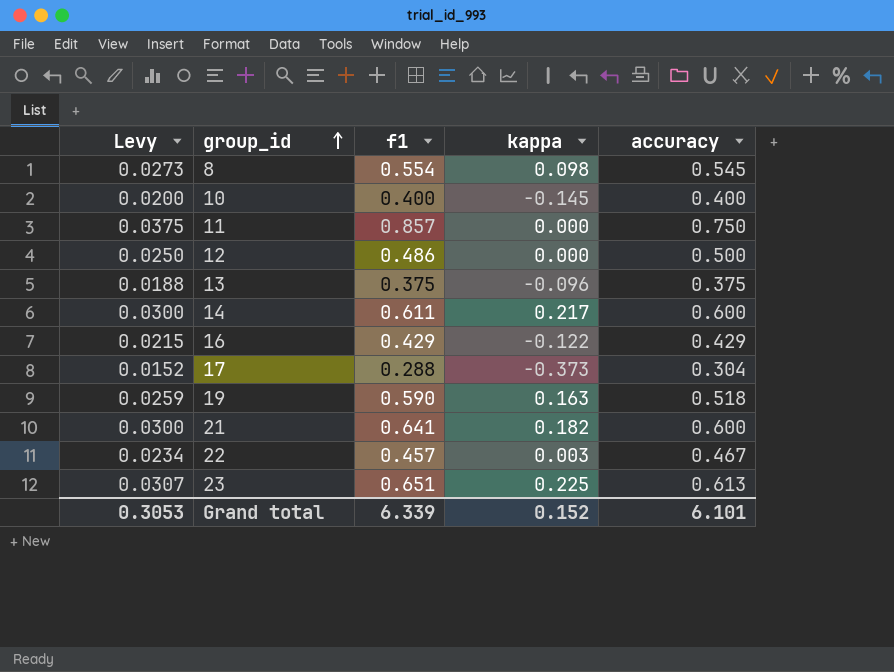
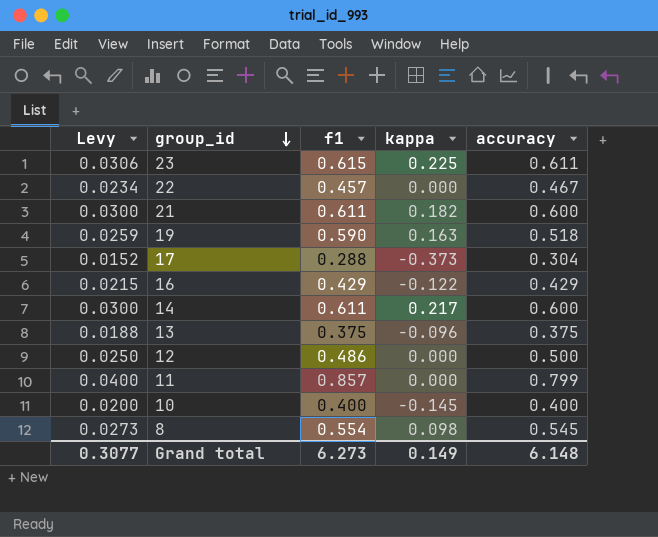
row order: group_id ascending -> group_id descending
23 | Levy: 0.0307 -> 0.0306
23 | f1: 0.651 -> 0.615
23 | accuracy: 0.613 -> 0.611
22 | kappa: 0.003 -> 0.000
21 | f1: 0.641 -> 0.611
11 | Levy: 0.0375 -> 0.0400
11 | accuracy: 0.750 -> 0.799
Grand total | Levy: 0.3053 -> 0.3077
Grand total | f1: 6.339 -> 6.273
Grand total | kappa: 0.152 -> 0.149
Grand total | accuracy: 6.101 -> 6.148

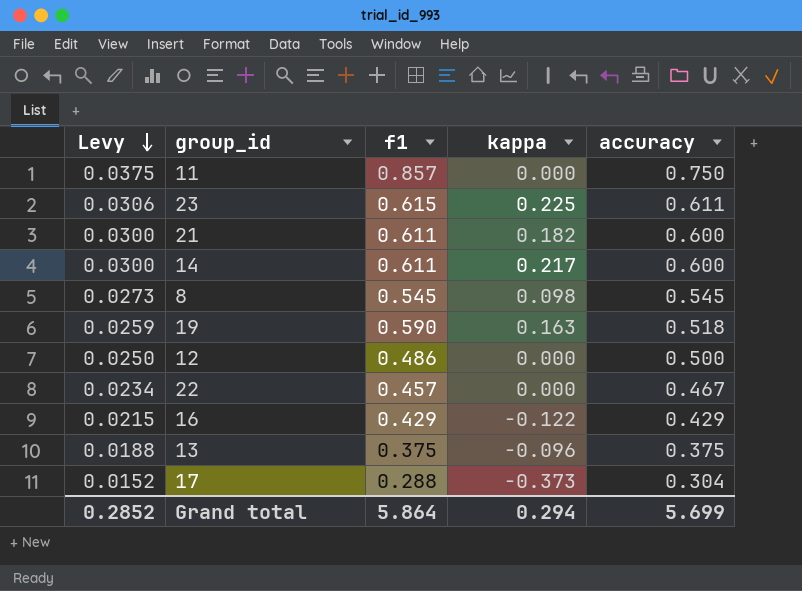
row order: group_id descending -> Levy descending
row 10: 0.0200 | 0.400 | -0.145 | 0.400 -> none
11 | Levy: 0.0400 -> 0.0375
11 | accuracy: 0.799 -> 0.750
8 | f1: 0.554 -> 0.545
Grand total | Levy: 0.3077 -> 0.2852
Grand total | f1: 6.273 -> 5.864
Grand total | kappa: 0.149 -> 0.294
Grand total | accuracy: 6.148 -> 5.699

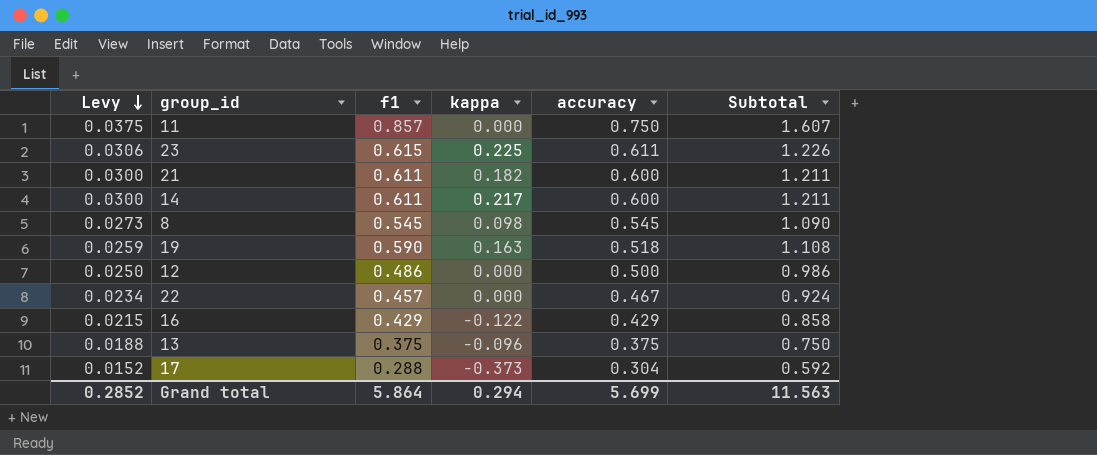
column Subtotal | formula: none -> [f1] + [accuracy]

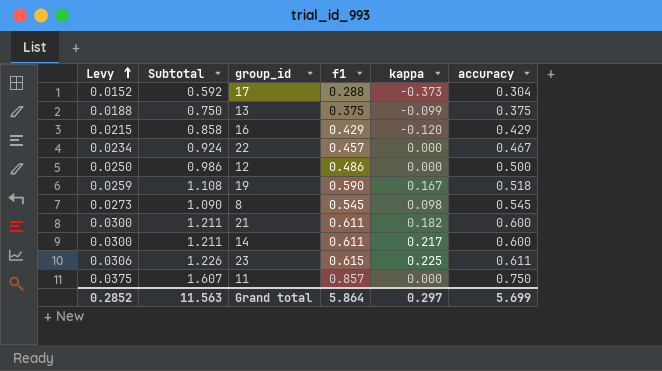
row order: Levy descending -> Levy ascending
column Subtotal | position: 6 -> 2
13 | kappa: -0.096 -> -0.099
16 | kappa: -0.122 -> -0.120
19 | kappa: 0.163 -> 0.167
Grand total | kappa: 0.294 -> 0.297

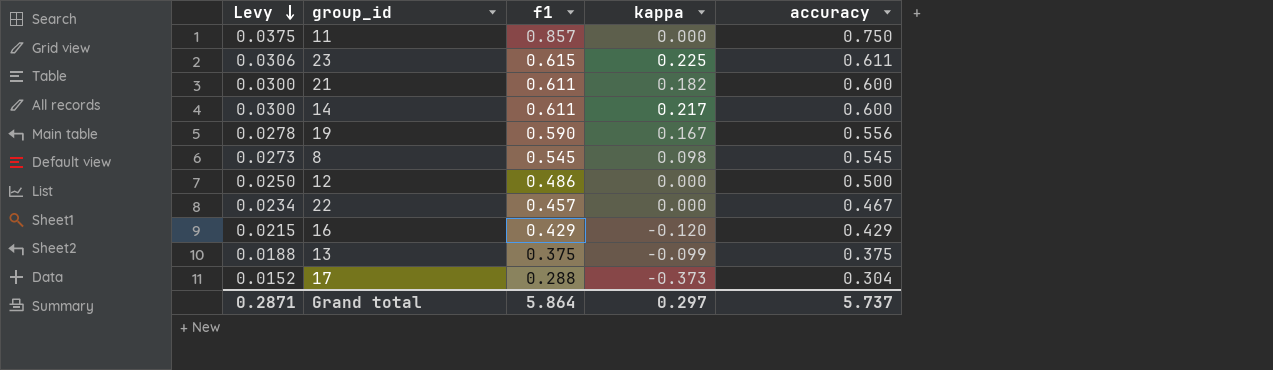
row order: Levy ascending -> Levy descending
column Subtotal | formula: [f1] + [accuracy] -> none
19 | Levy: 0.0259 -> 0.0278
19 | accuracy: 0.518 -> 0.556
Grand total | Levy: 0.2852 -> 0.2871
Grand total | accuracy: 5.699 -> 5.737

